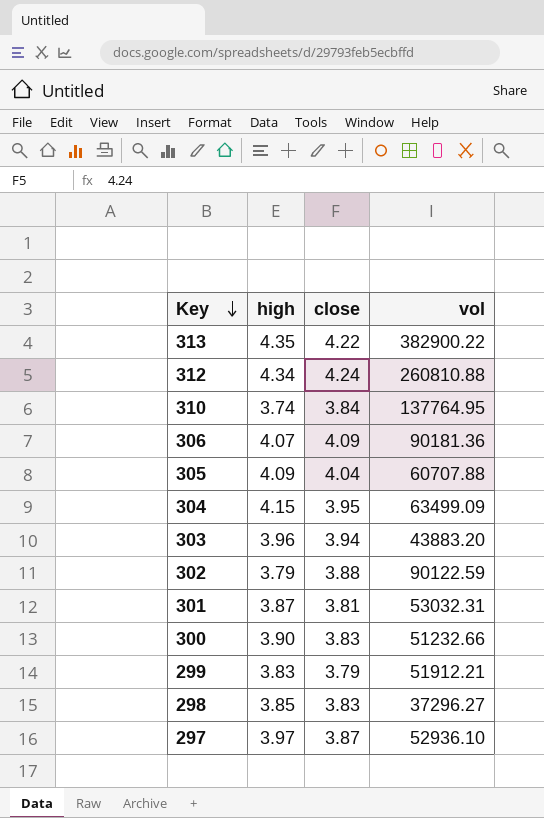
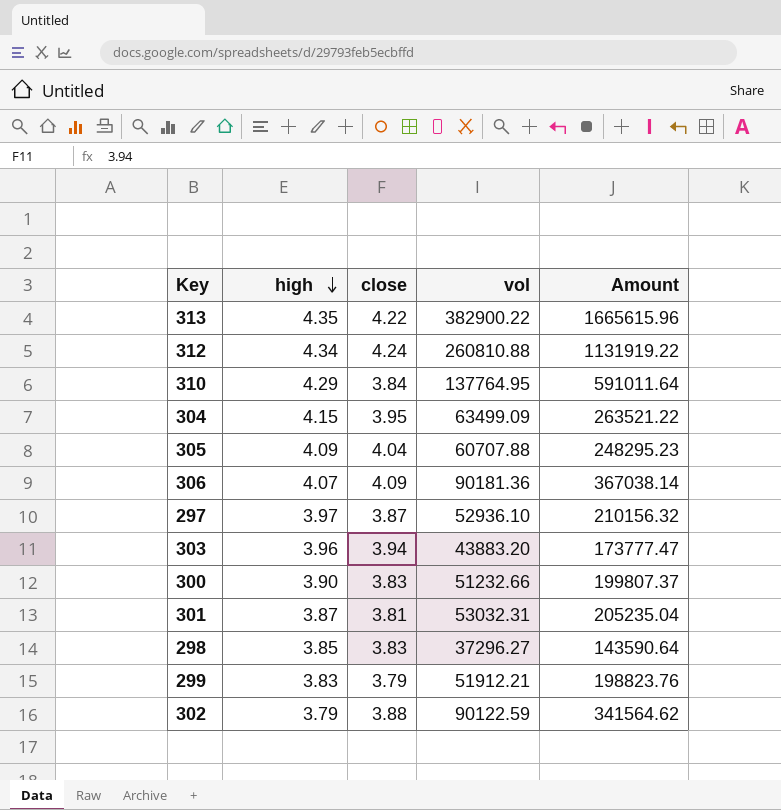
row order: Key descending -> high descending
column Amount | formula: none -> [high] * [vol]
310 | high: 3.74 -> 4.29

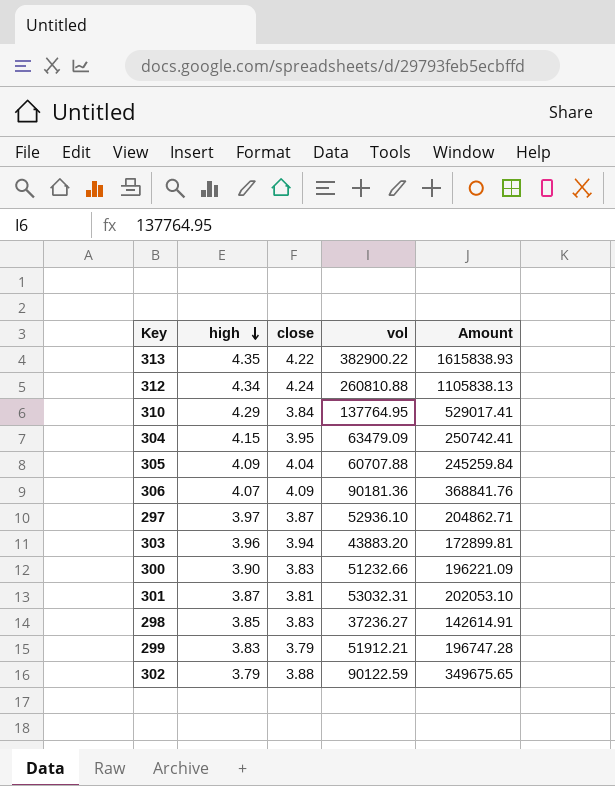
column Amount | formula: [high] * [vol] -> [close] * [vol]
304 | vol: 63499.09 -> 63479.09
298 | vol: 37296.27 -> 37236.27

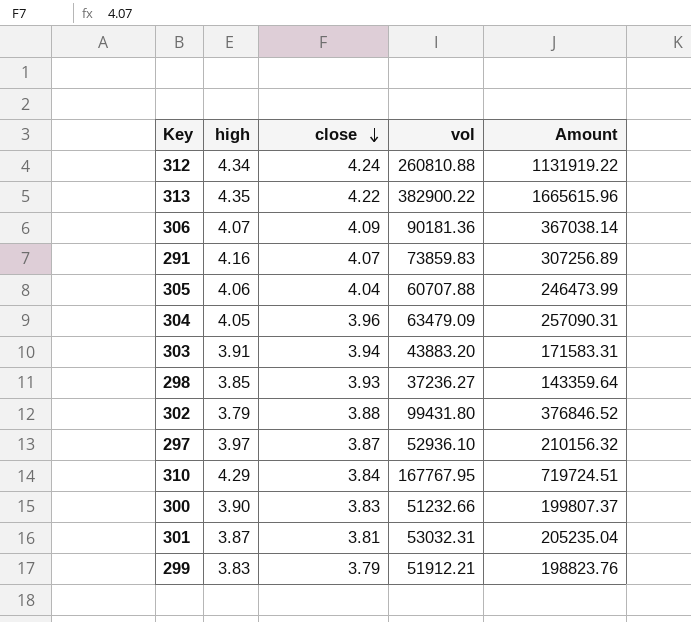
row order: high descending -> close descending
column Amount | formula: [close] * [vol] -> [high] * [vol]
row 291: none -> 4.16 | 4.07 | 73859.83 | 307256.89
305 | high: 4.09 -> 4.06
304 | high: 4.15 -> 4.05
304 | close: 3.95 -> 3.96
303 | high: 3.96 -> 3.91
298 | close: 3.83 -> 3.93
302 | vol: 90122.59 -> 99431.80
310 | vol: 137764.95 -> 167767.95

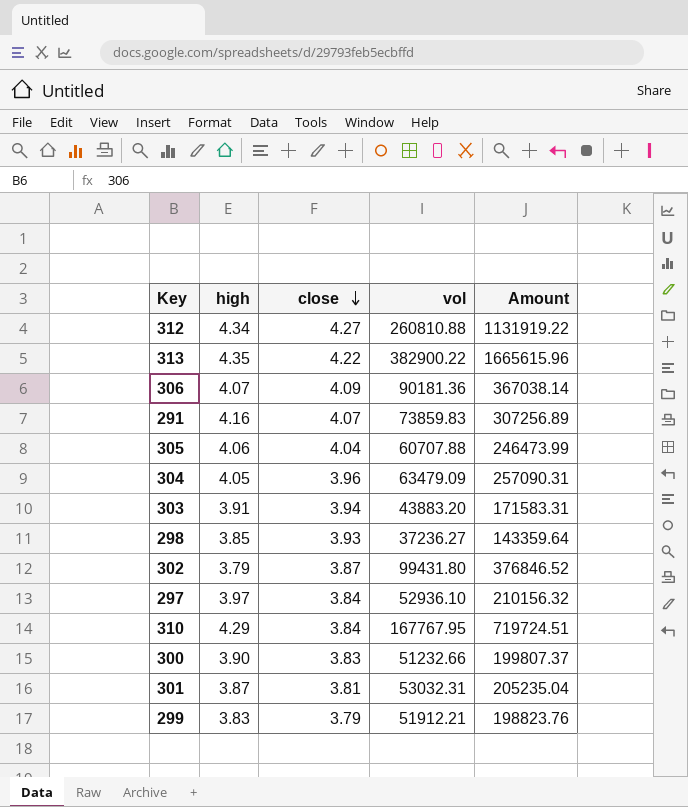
312 | close: 4.24 -> 4.27
302 | close: 3.88 -> 3.87
297 | close: 3.87 -> 3.84

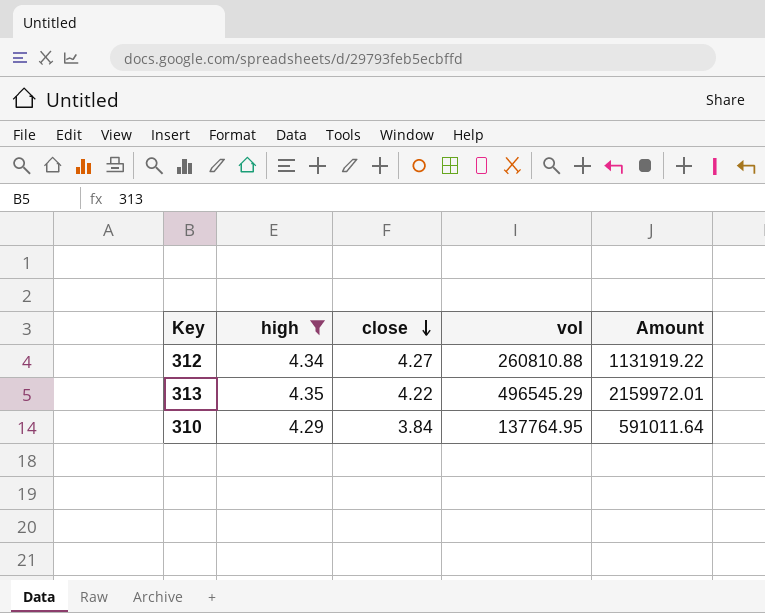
filter: none -> high >= 4.29
313 | vol: 382900.22 -> 496545.29
313 | Amount: 1665615.96 -> 2159972.01
310 | vol: 167767.95 -> 137764.95
310 | Amount: 719724.51 -> 591011.64

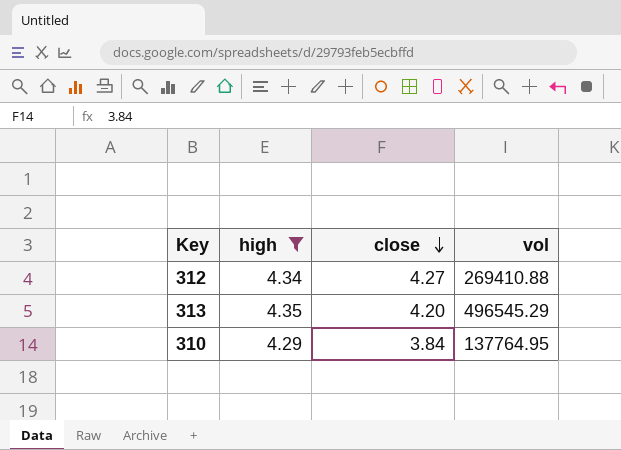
column Amount | formula: [high] * [vol] -> none
312 | vol: 260810.88 -> 269410.88
313 | close: 4.22 -> 4.20

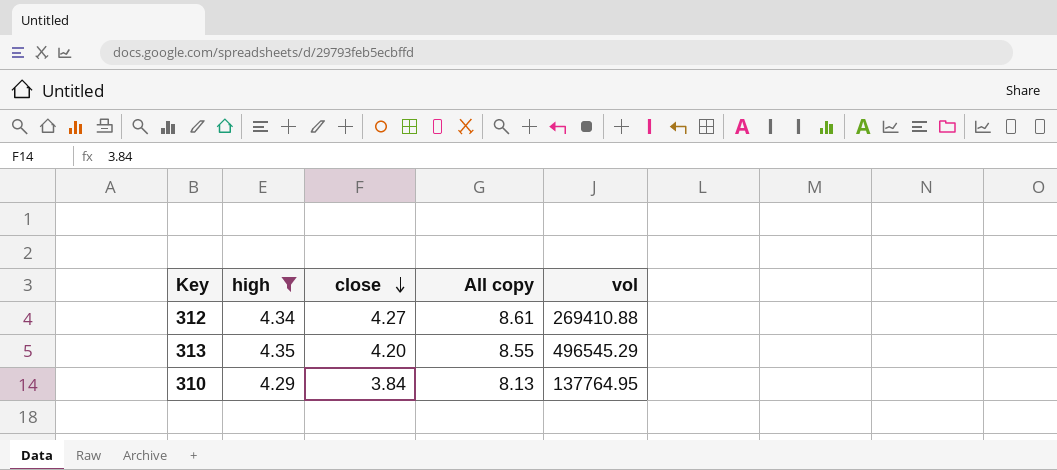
column All copy | formula: none -> [high] + [close]

